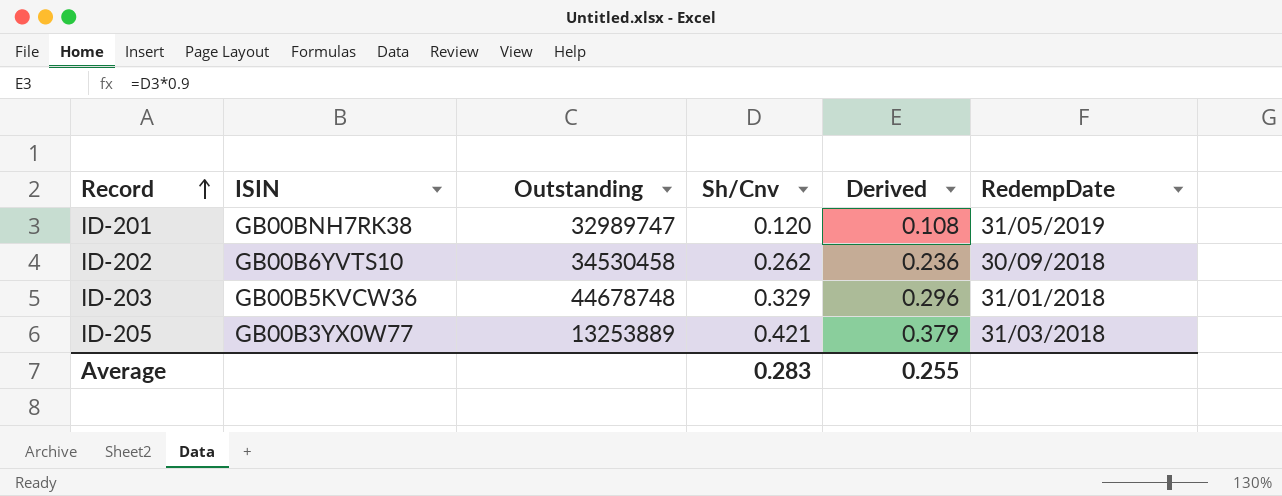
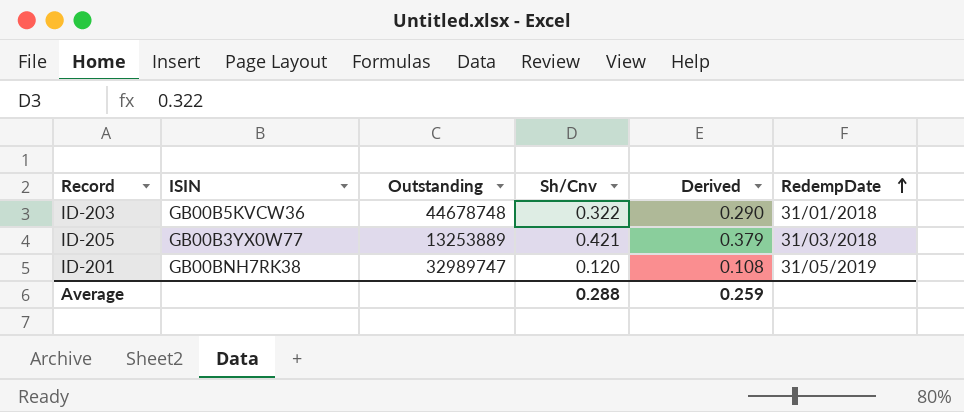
row order: Record ascending -> RedempDate ascending
row ID-202: GB00B6YVTS10 | 34530458 | 0.262 | 0.236 | 30/09/2018 -> none
ID-203 | Sh/Cnv: 0.329 -> 0.322
ID-203 | Derived: 0.296 -> 0.290
Average | Sh/Cnv: 0.283 -> 0.288
Average | Derived: 0.255 -> 0.259

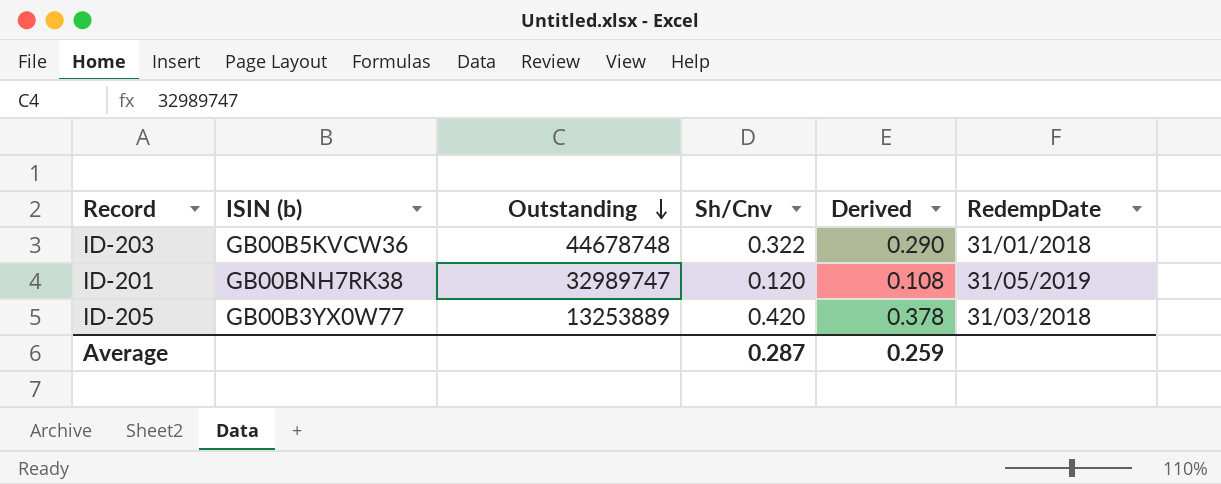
row order: RedempDate ascending -> Outstanding descending
column name: ISIN -> ISIN (b)
ID-205 | Sh/Cnv: 0.421 -> 0.420
ID-205 | Derived: 0.379 -> 0.378
Average | Sh/Cnv: 0.288 -> 0.287

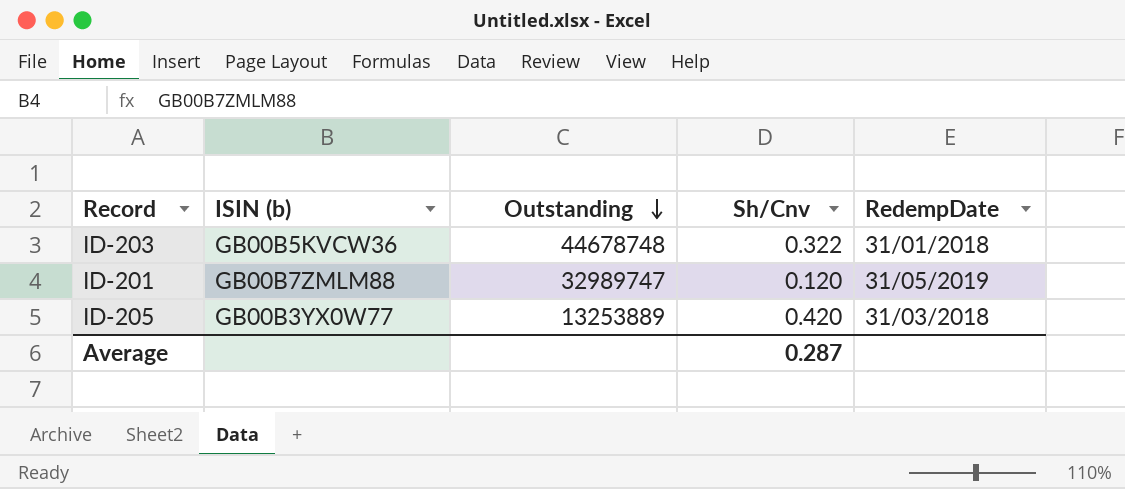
column Derived | formula: [Sh/Cnv] * 0.9 -> none
ID-201 | ISIN (b): GB00BNH7RK38 -> GB00B7ZMLM88

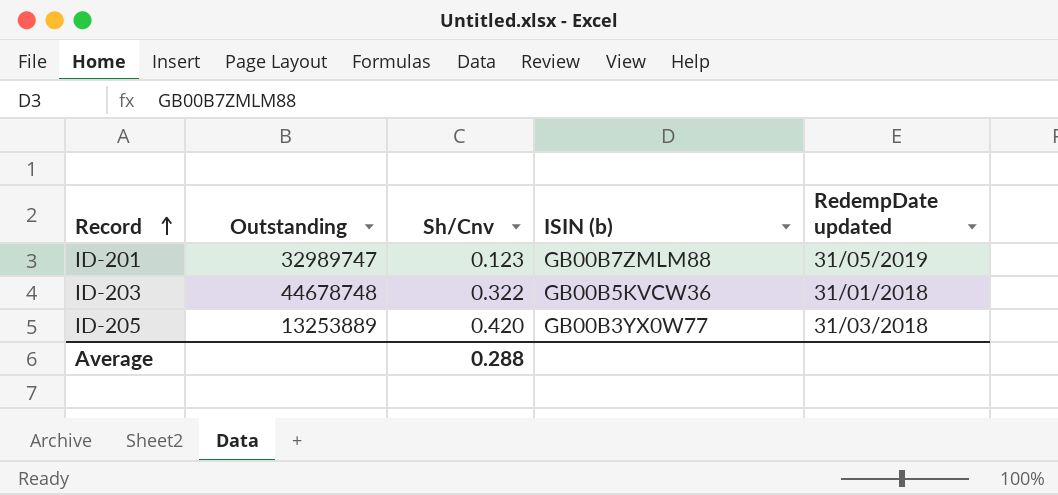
row order: Outstanding descending -> Record ascending
column ISIN (b) | position: 2 -> 4
column name: RedempDate -> RedempDate updated
ID-201 | Sh/Cnv: 0.120 -> 0.123
Average | Sh/Cnv: 0.287 -> 0.288

